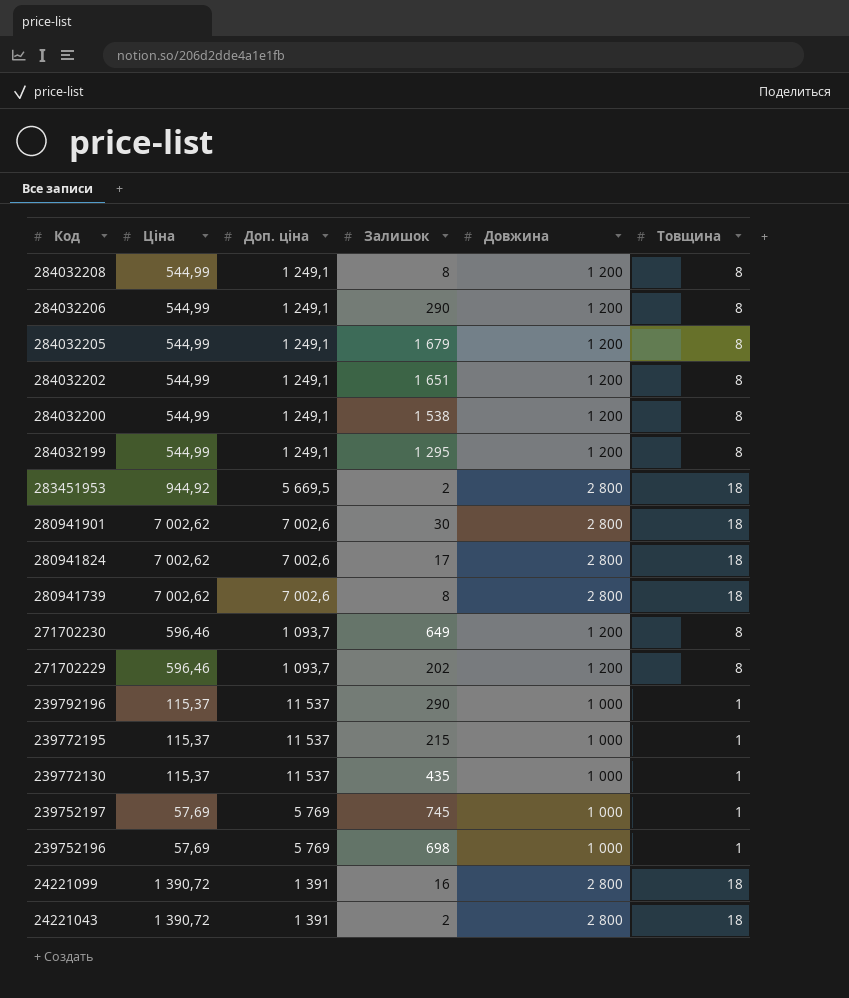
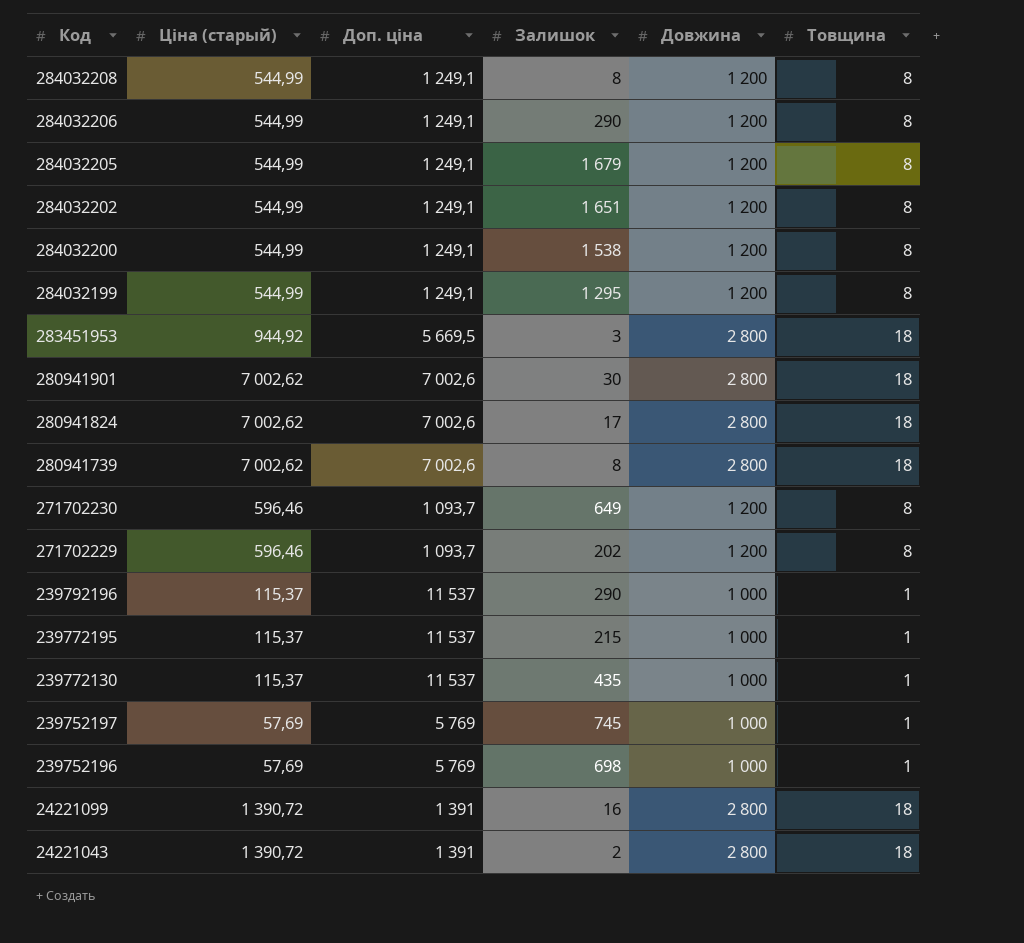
column name: Ціна -> Ціна (старый)
283451953 | Залишок: 2 -> 3

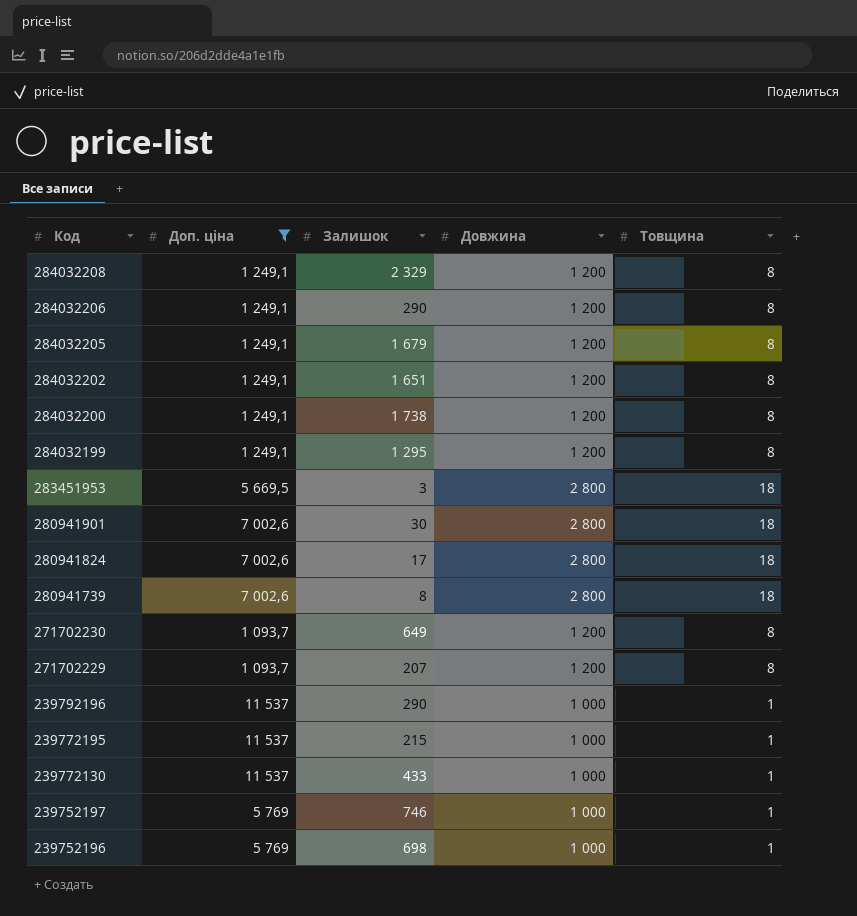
filter: none -> Доп. ціна != 1 391
column Ціна (старый) | position: 2 -> none
284032208 | Залишок: 8 -> 2 329
284032200 | Залишок: 1 538 -> 1 738
271702229 | Залишок: 202 -> 207
239772130 | Залишок: 435 -> 433
239752197 | Залишок: 745 -> 746

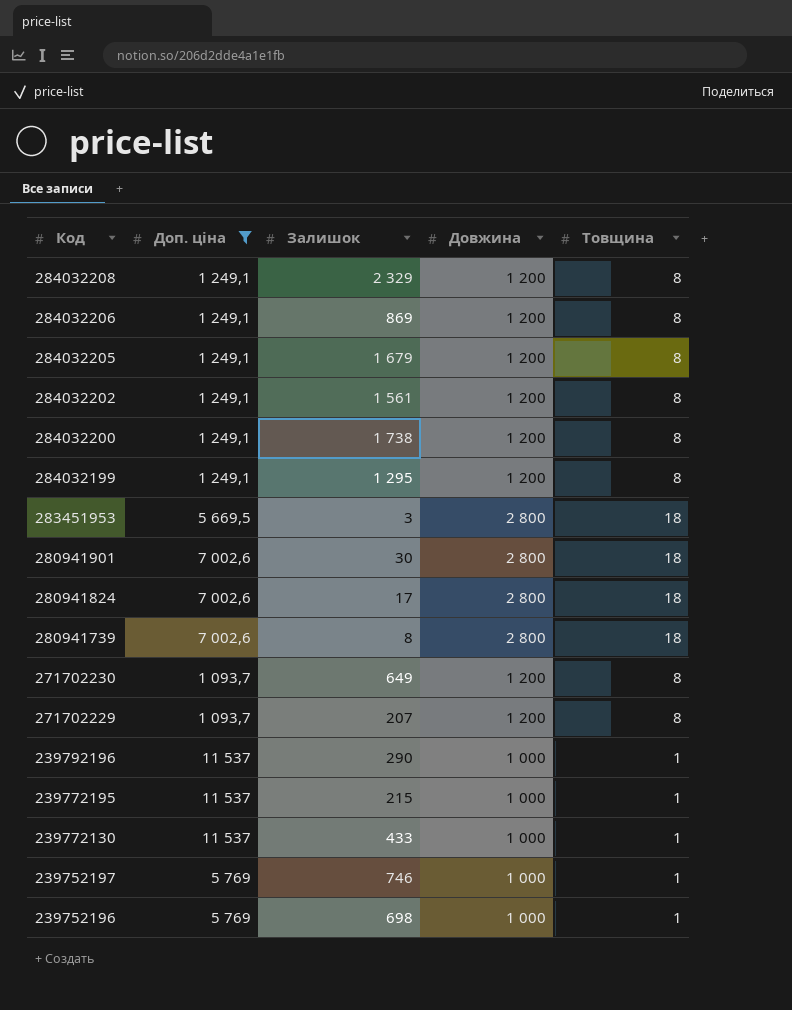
284032206 | Залишок: 290 -> 869
284032202 | Залишок: 1 651 -> 1 561

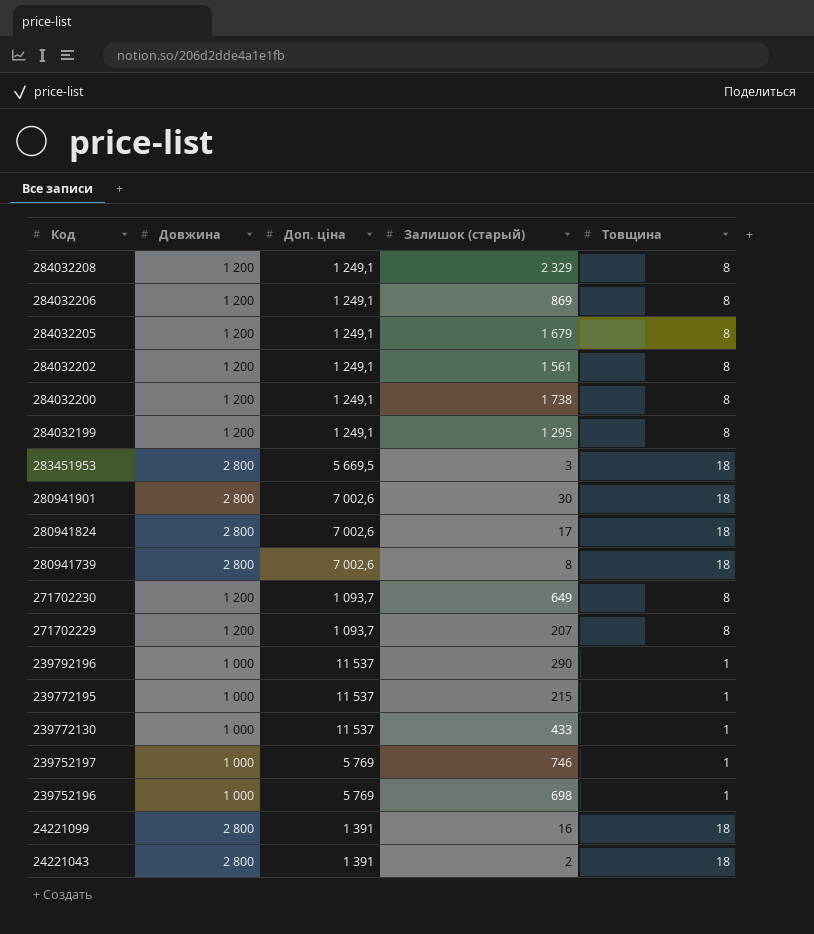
filter: Доп. ціна != 1 391 -> none
column Довжина | position: 4 -> 2
column name: Залишок -> Залишок (старый)

